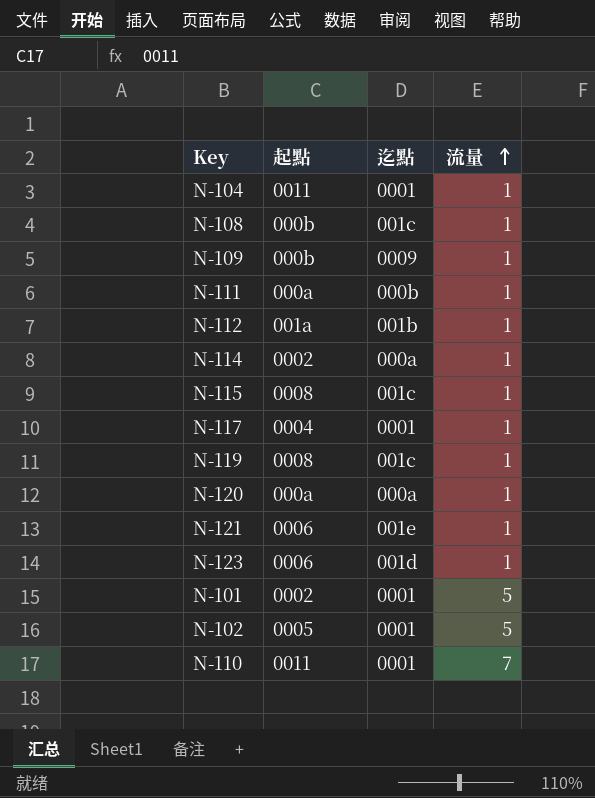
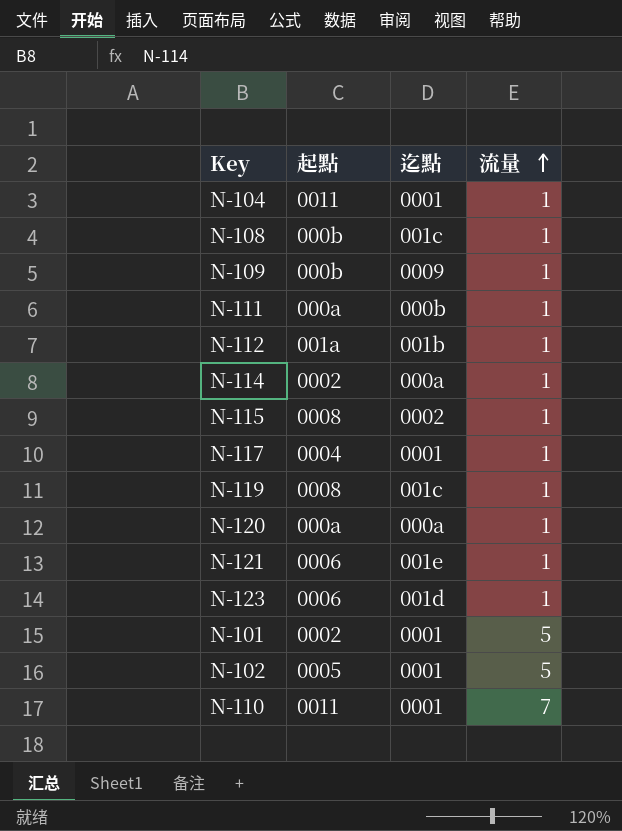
N-115 | 迄點: 001c -> 0002

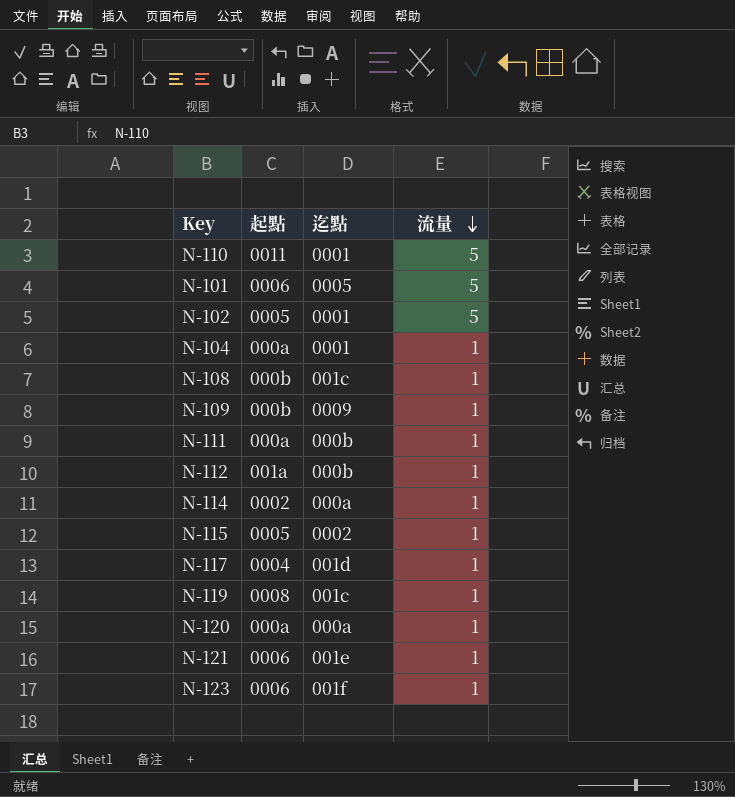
row order: 流量 ascending -> 流量 descending
N-110 | 流量: 7 -> 5
N-101 | 起點: 0002 -> 0006
N-101 | 迄點: 0001 -> 0005
N-104 | 起點: 0011 -> 000a
N-112 | 迄點: 001b -> 000b
N-115 | 起點: 0008 -> 0005
N-117 | 迄點: 0001 -> 001d
N-123 | 迄點: 001d -> 001f

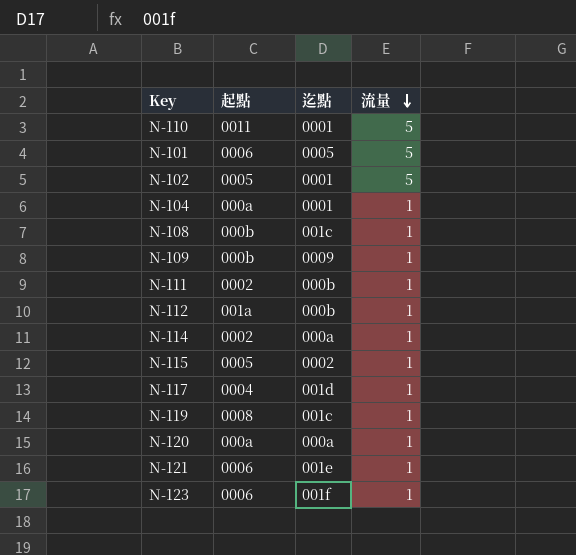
N-111 | 起點: 000a -> 0002

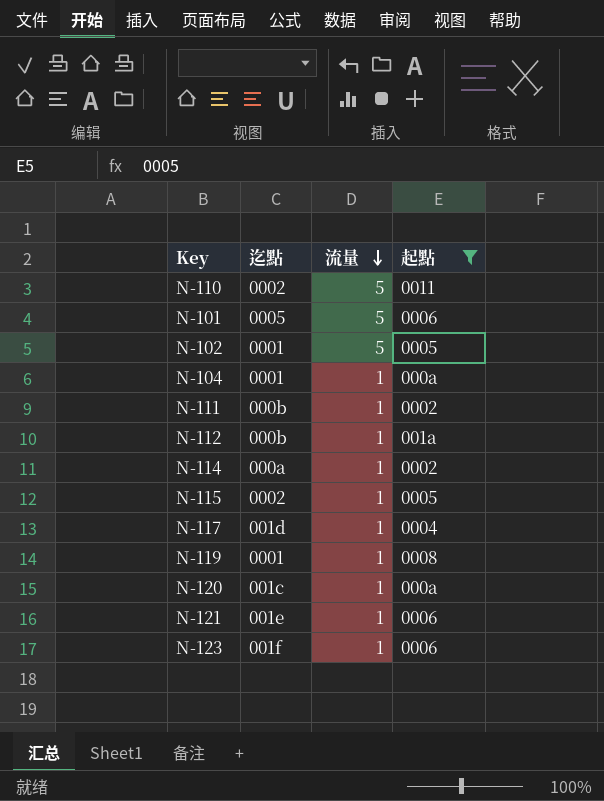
filter: none -> 起點 != 000b
column 起點 | position: 2 -> 4
N-110 | 迄點: 0001 -> 0002
N-119 | 迄點: 001c -> 0001
N-120 | 迄點: 000a -> 001c

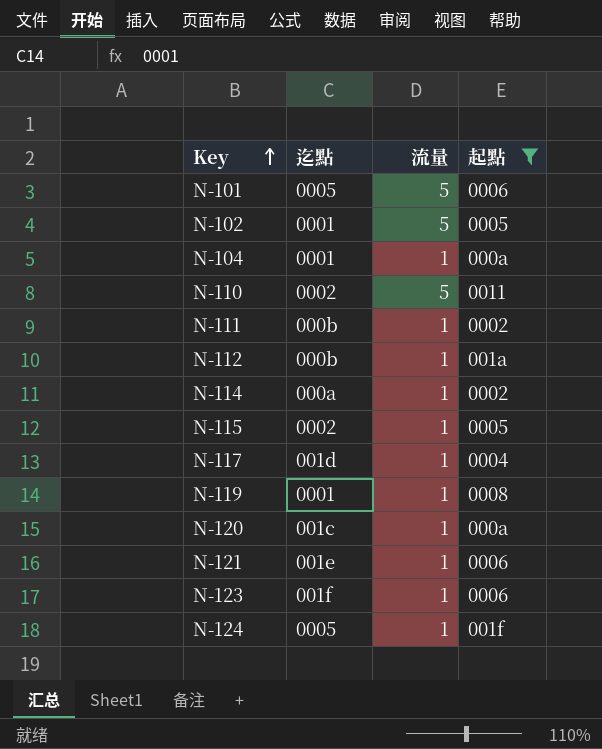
row order: 流量 descending -> Key ascending
row N-124: none -> 0005 | 1 | 001f

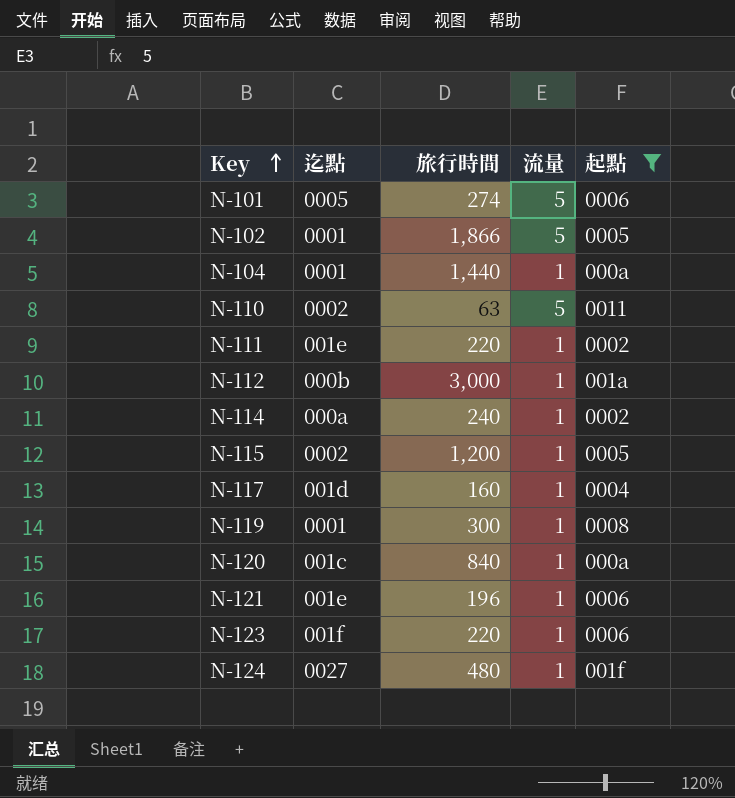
column 旅行時間 | position: none -> 3
N-111 | 迄點: 000b -> 001e
N-124 | 迄點: 0005 -> 0027

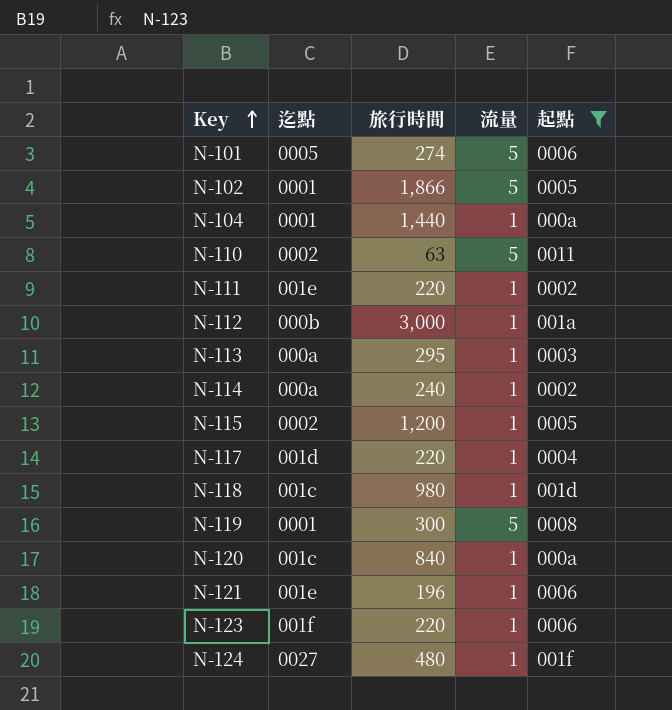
row N-113: none -> 000a | 295 | 1 | 0003
N-117 | 旅行時間: 160 -> 220
row N-118: none -> 001c | 980 | 1 | 001d
N-119 | 流量: 1 -> 5

